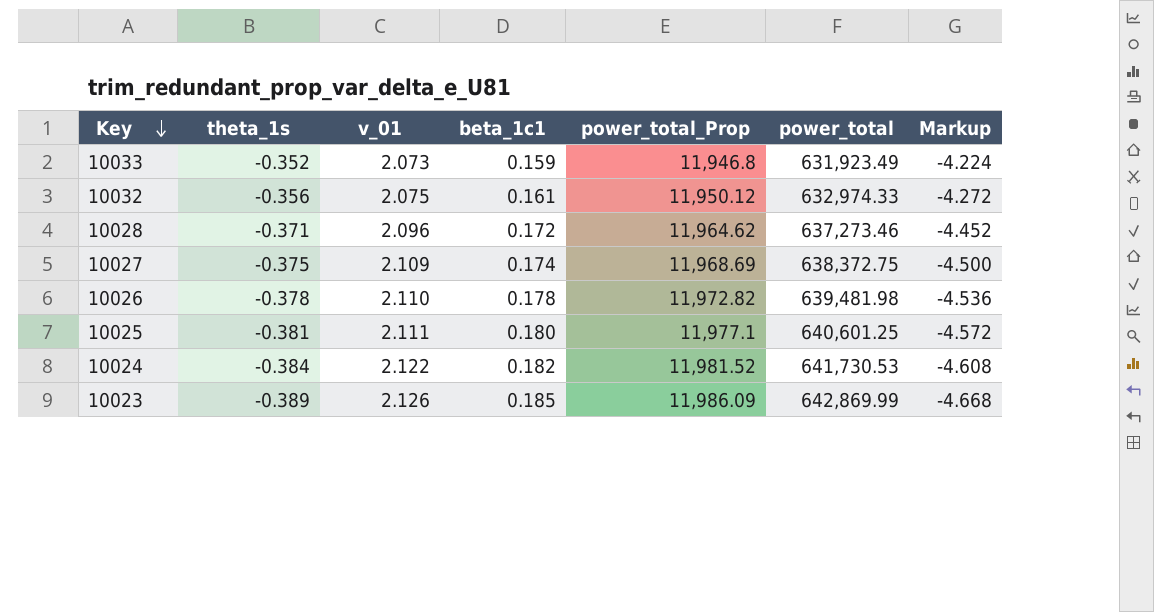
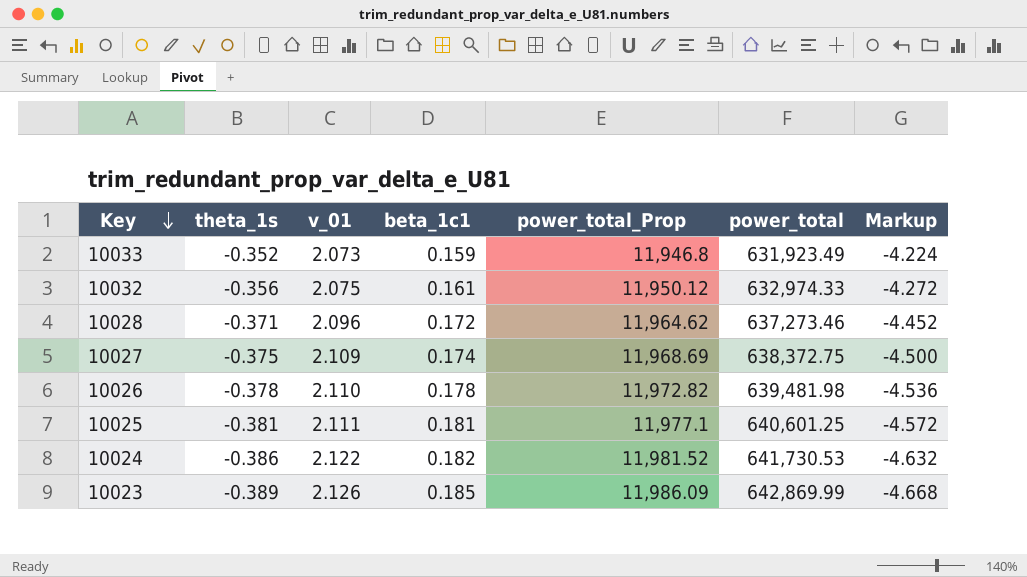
10025 | beta_1c1: 0.180 -> 0.181
10024 | theta_1s: -0.384 -> -0.386
10024 | Markup: -4.608 -> -4.632

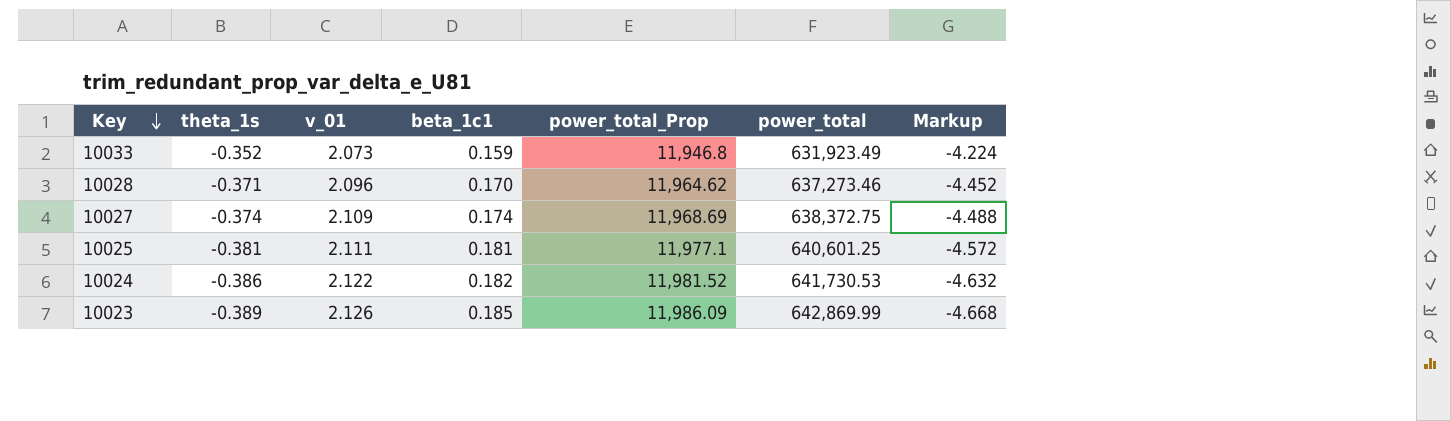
row 10032: -0.356 | 2.075 | 0.161 | 11,950.12 | 632,974.33 | -4.272 -> none
row 10026: -0.378 | 2.110 | 0.178 | 11,972.82 | 639,481.98 | -4.536 -> none
10028 | beta_1c1: 0.172 -> 0.170
10027 | theta_1s: -0.375 -> -0.374
10027 | Markup: -4.500 -> -4.488

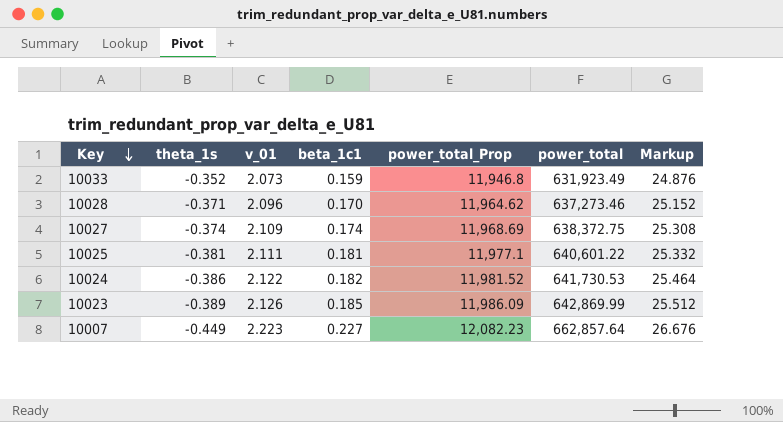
column Markup | formula: [theta_1s] * 12 -> [v_01] * 12
10025 | power_total: 640,601.25 -> 640,601.22
row 10007: none -> -0.449 | 2.223 | 0.227 | 12,082.23 | 662,857.64 | 26.676

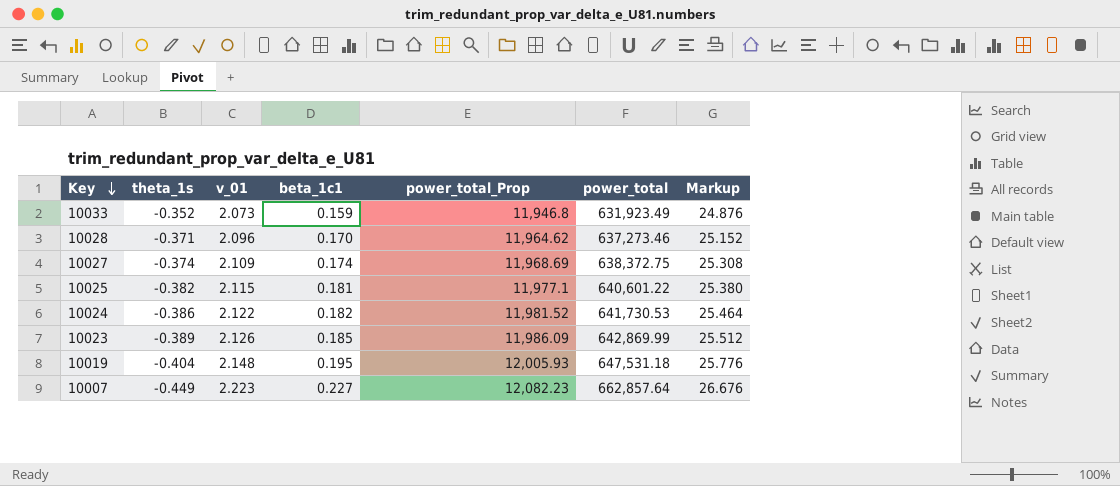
10025 | theta_1s: -0.381 -> -0.382
10025 | v_01: 2.111 -> 2.115
10025 | Markup: 25.332 -> 25.380
row 10019: none -> -0.404 | 2.148 | 0.195 | 12,005.93 | 647,531.18 | 25.776

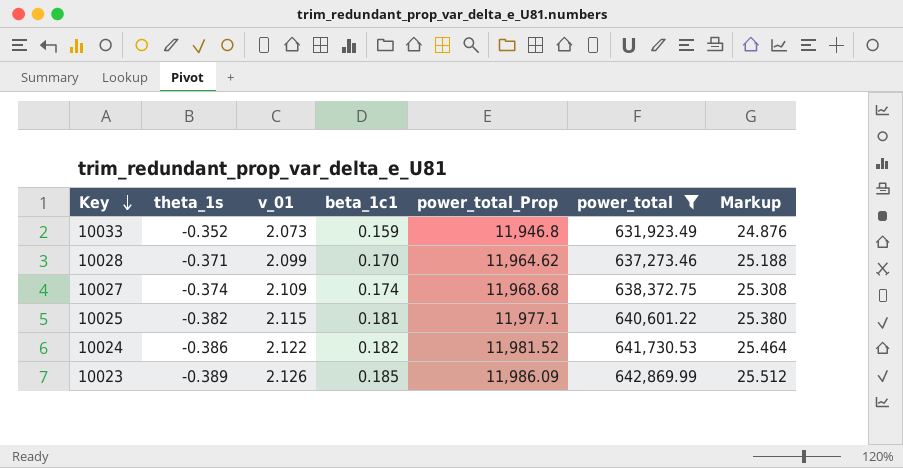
filter: none -> power_total <= 642,869.99
10028 | v_01: 2.096 -> 2.099
10028 | Markup: 25.152 -> 25.188
10027 | power_total_Prop: 11,968.69 -> 11,968.68

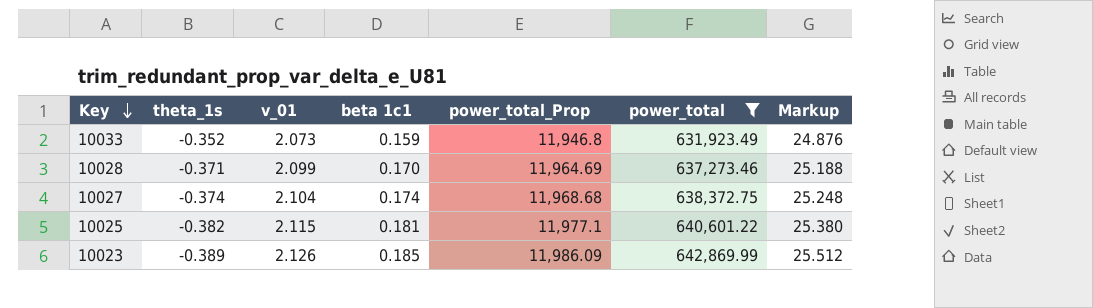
column name: beta_1c1 -> beta 1c1
row 10024: -0.386 | 2.122 | 0.182 | 11,981.52 | 641,730.53 | 25.464 -> none
10028 | power_total_Prop: 11,964.62 -> 11,964.69
10027 | v_01: 2.109 -> 2.104
10027 | Markup: 25.308 -> 25.248

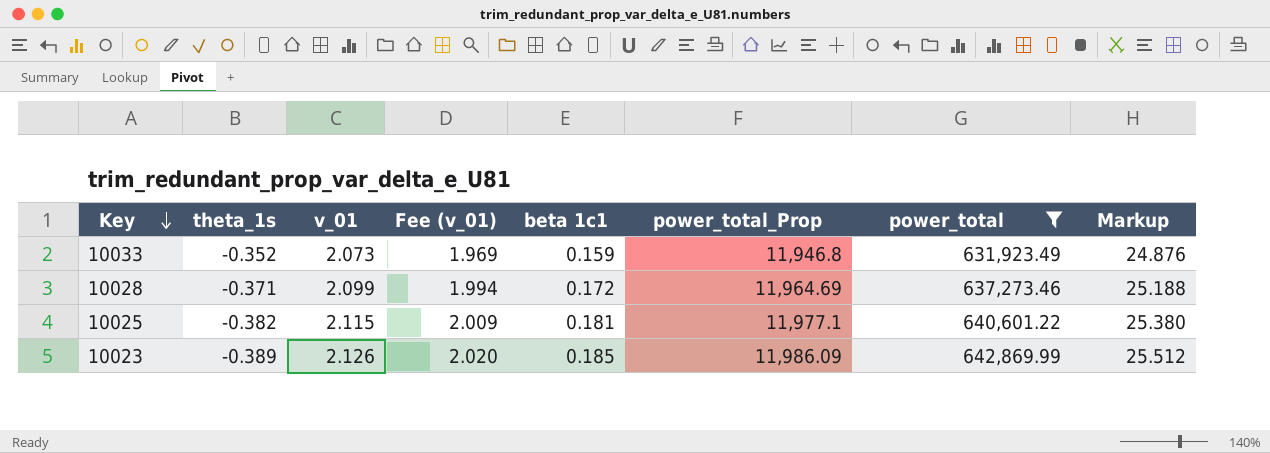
column Fee (v_01) | formula: none -> [v_01] * 0.95
row 10027: -0.374 | 2.104 | 0.174 | 11,968.68 | 638,372.75 | 25.248 -> none
10028 | beta 1c1: 0.170 -> 0.172

